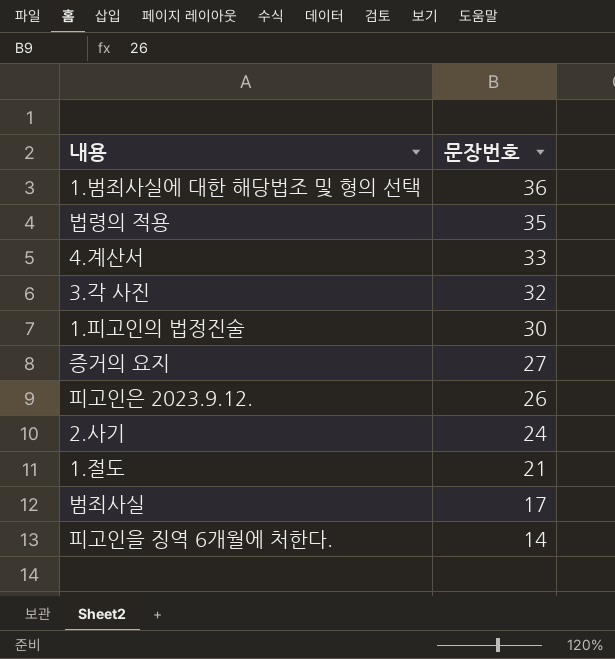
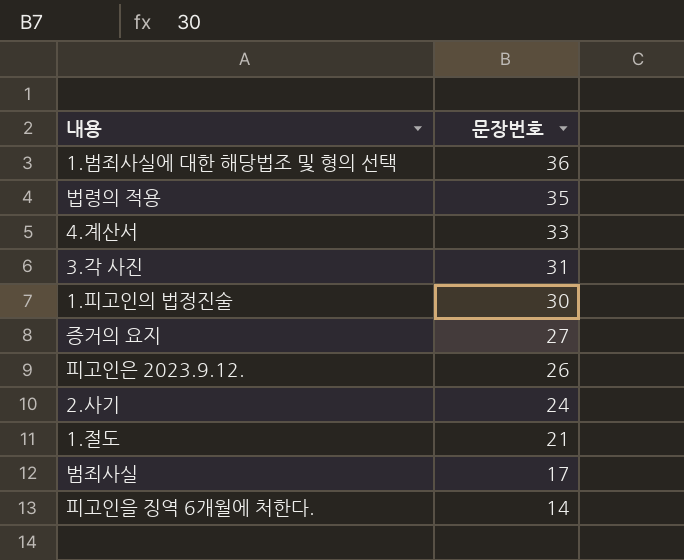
3.각 사진 | 문장번호: 32 -> 31

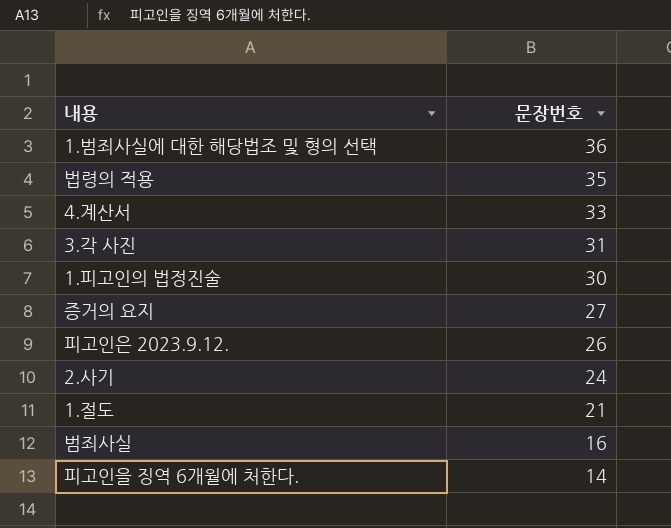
범죄사실 | 문장번호: 17 -> 16

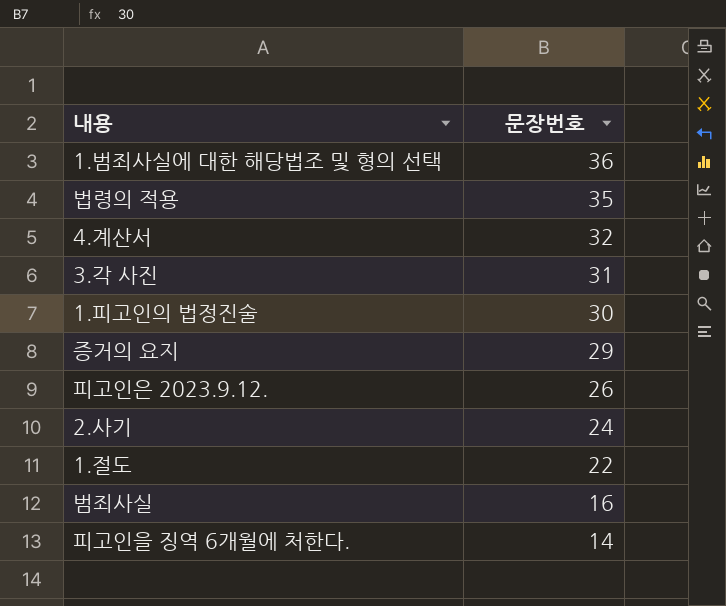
4.계산서 | 문장번호: 33 -> 32
증거의 요지 | 문장번호: 27 -> 29
1.절도 | 문장번호: 21 -> 22

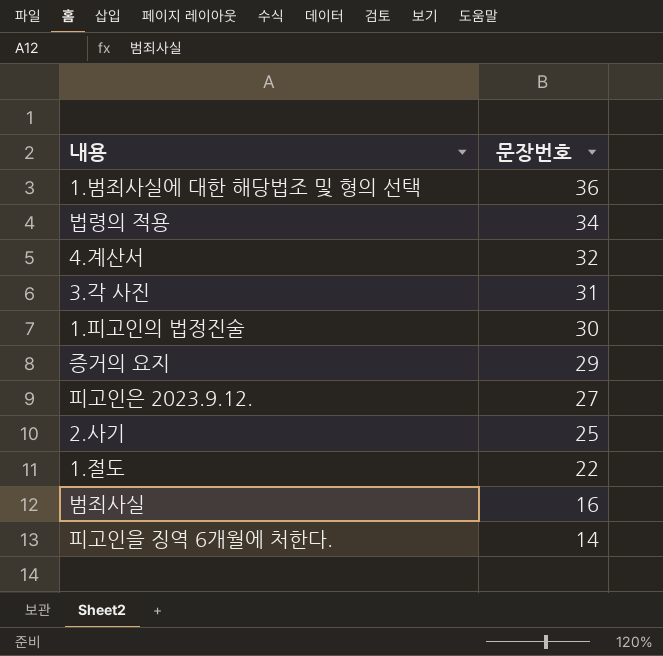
법령의 적용 | 문장번호: 35 -> 34
피고인은 2023.9.12. | 문장번호: 26 -> 27
2.사기 | 문장번호: 24 -> 25

